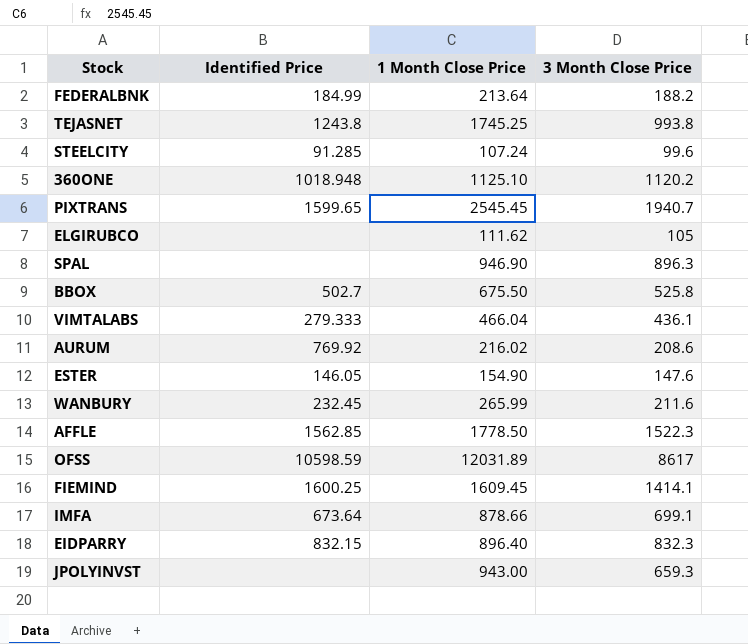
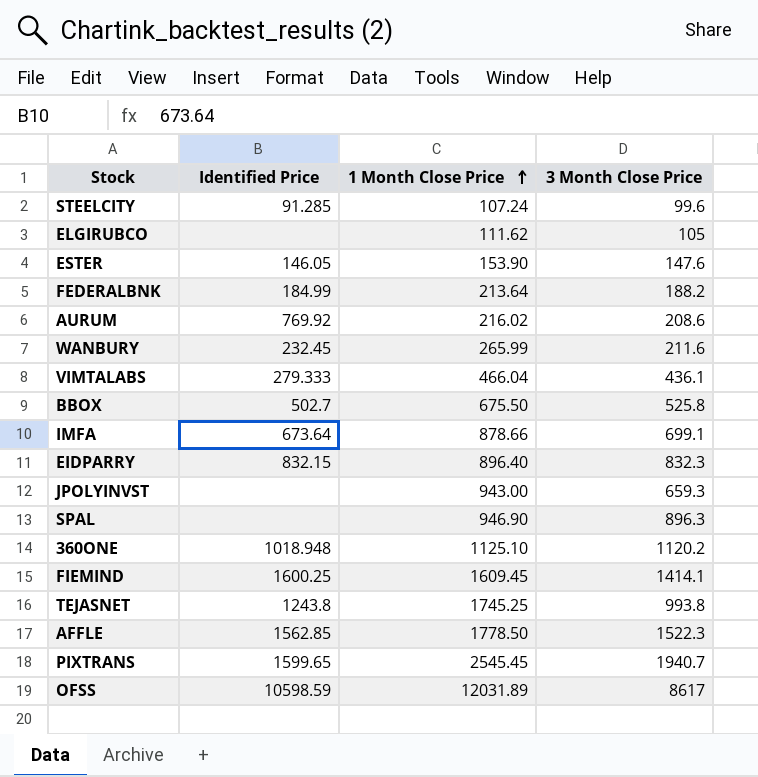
row order: none -> 1 Month Close Price ascending
ESTER | 1 Month Close Price: 154.90 -> 153.90

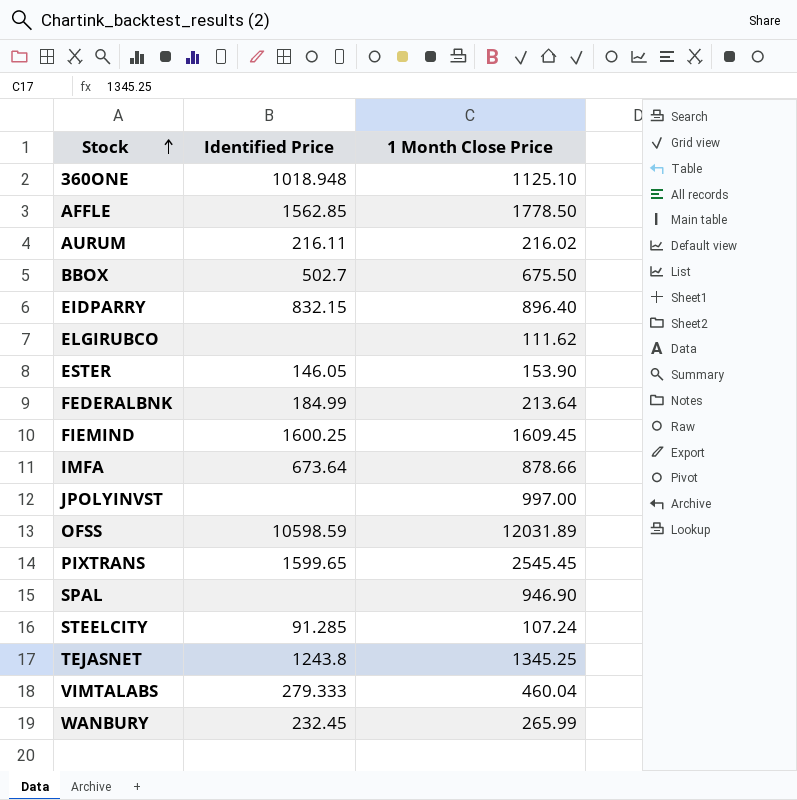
row order: 1 Month Close Price ascending -> Stock ascending
column 3 Month Close Price | position: 4 -> none
AURUM | Identified Price: 769.92 -> 216.11
JPOLYINVST | 1 Month Close Price: 943.00 -> 997.00
TEJASNET | 1 Month Close Price: 1745.25 -> 1345.25
VIMTALABS | 1 Month Close Price: 466.04 -> 460.04

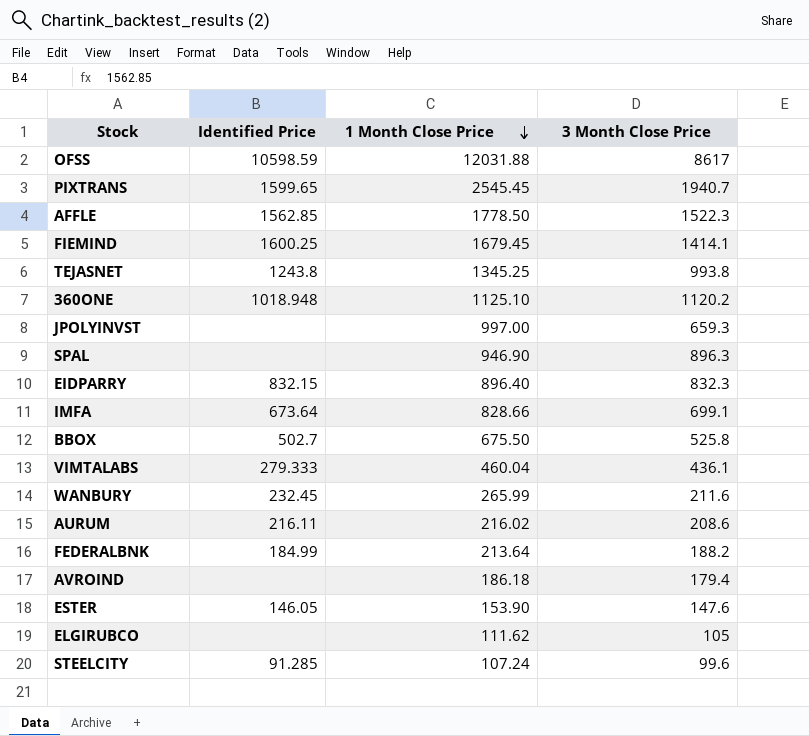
row order: Stock ascending -> 1 Month Close Price descending
column 3 Month Close Price | position: none -> 4
OFSS | 1 Month Close Price: 12031.89 -> 12031.88
FIEMIND | 1 Month Close Price: 1609.45 -> 1679.45
IMFA | 1 Month Close Price: 878.66 -> 828.66
row AVROIND: none -> none | 186.18 | 179.4

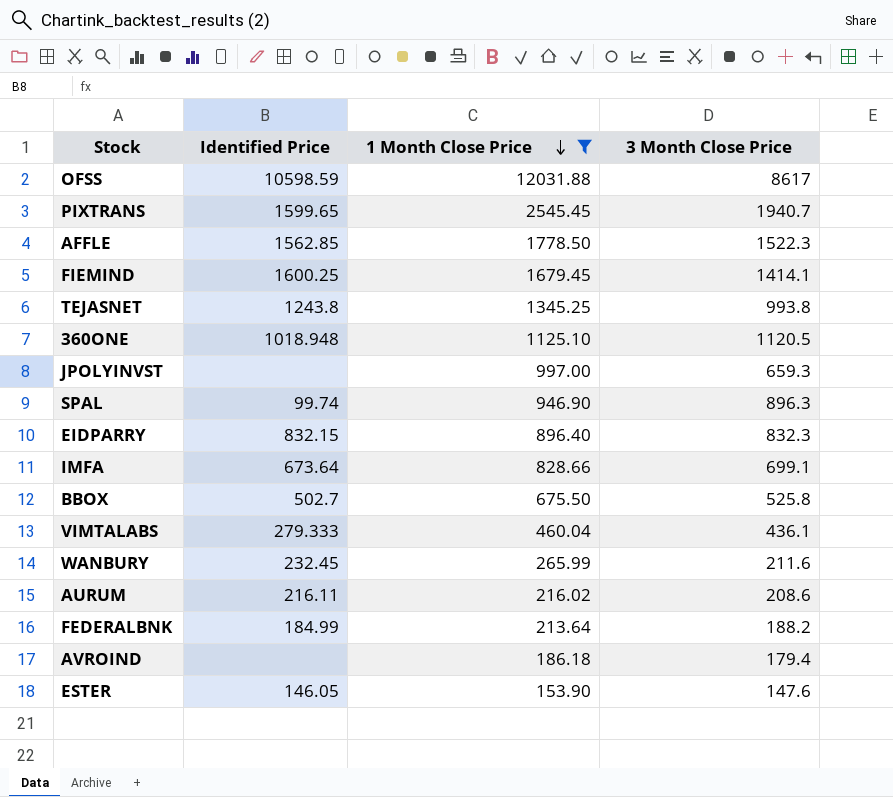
filter: none -> 1 Month Close Price >= 153.90
360ONE | 3 Month Close Price: 1120.2 -> 1120.5
SPAL | Identified Price: none -> 99.74

